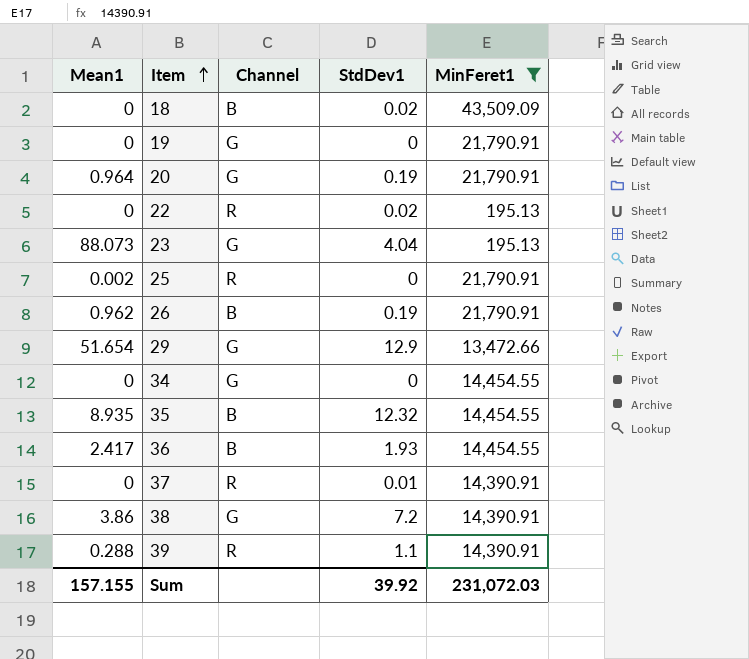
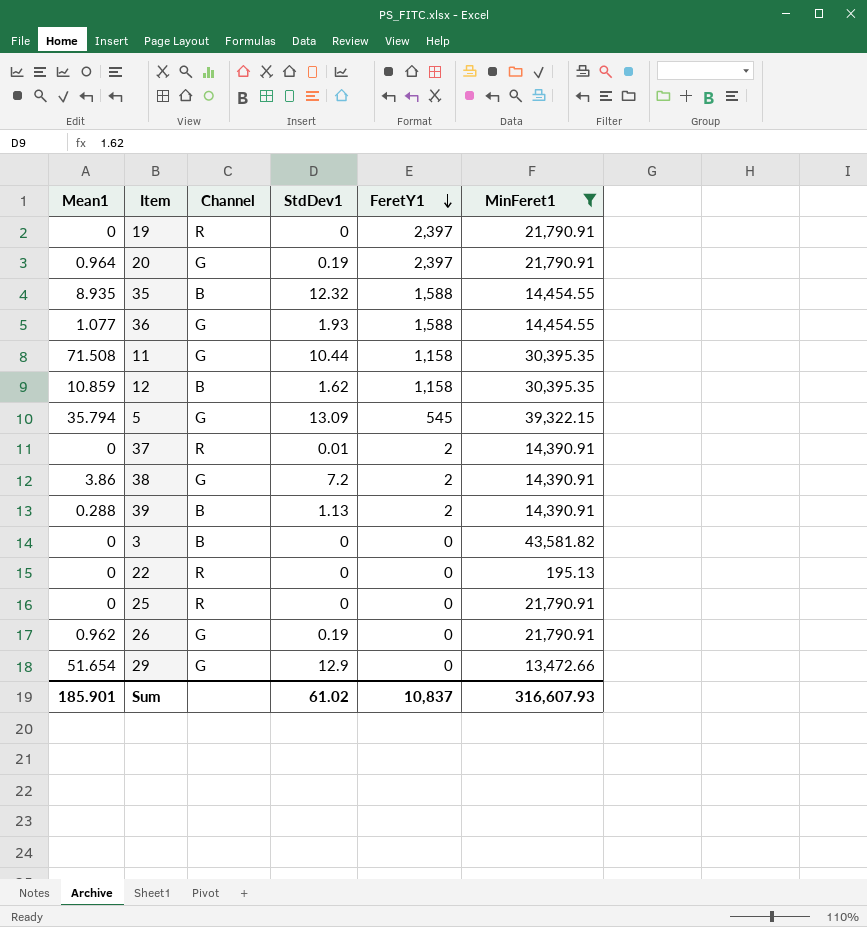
row order: Item ascending -> FeretY1 descending
column FeretY1 | position: none -> 5
row 18: 0 | B | 0.02 | 43,509.09 -> none
row 23: 88.073 | G | 4.04 | 195.13 -> none
row 34: 0 | G | 0 | 14,454.55 -> none
19 | Channel: G -> R
36 | Mean1: 2.417 -> 1.077
36 | Channel: B -> G
row 11: none -> 71.508 | G | 10.44 | 1,158 | 30,395.35
row 12: none -> 10.859 | B | 1.62 | 1,158 | 30,395.35
row 5: none -> 35.794 | G | 13.09 | 545 | 39,322.15
39 | Channel: R -> B
39 | StdDev1: 1.1 -> 1.13
row 3: none -> 0 | B | 0 | 0 | 43,581.82
22 | StdDev1: 0.02 -> 0
25 | Mean1: 0.002 -> 0
26 | Channel: B -> G
Sum | Mean1: 157.155 -> 185.901
Sum | StdDev1: 39.92 -> 61.02
Sum | MinFeret1: 231,072.03 -> 316,607.93

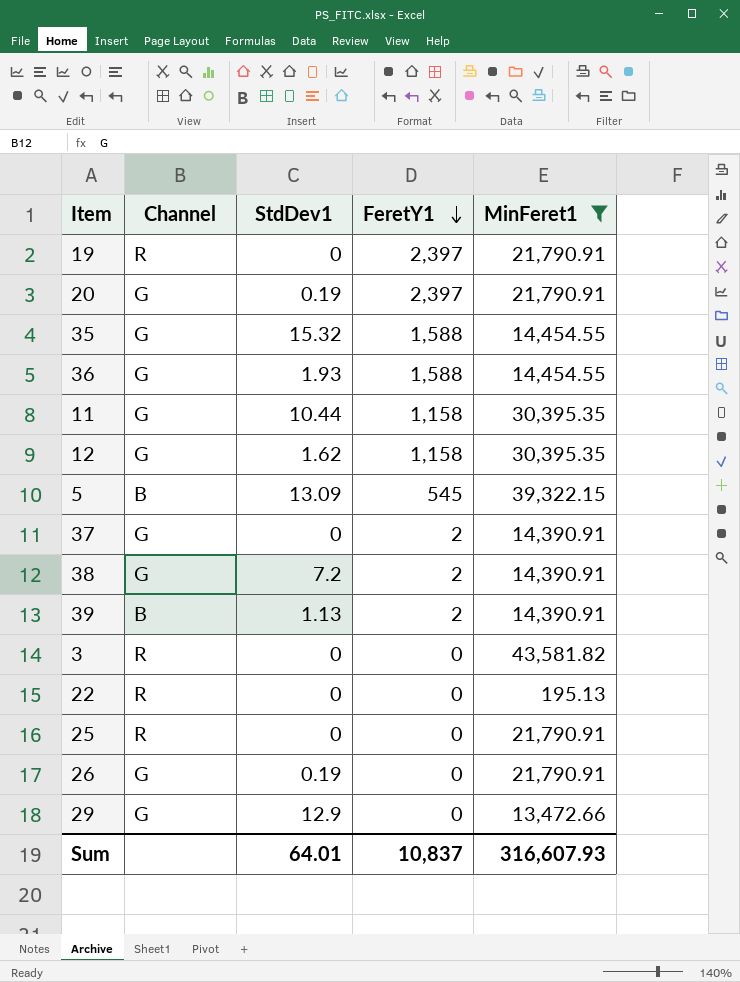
column Mean1 | position: 1 -> none
35 | Channel: B -> G
35 | StdDev1: 12.32 -> 15.32
12 | Channel: B -> G
5 | Channel: G -> B
37 | Channel: R -> G
37 | StdDev1: 0.01 -> 0
3 | Channel: B -> R
Sum | StdDev1: 61.02 -> 64.01

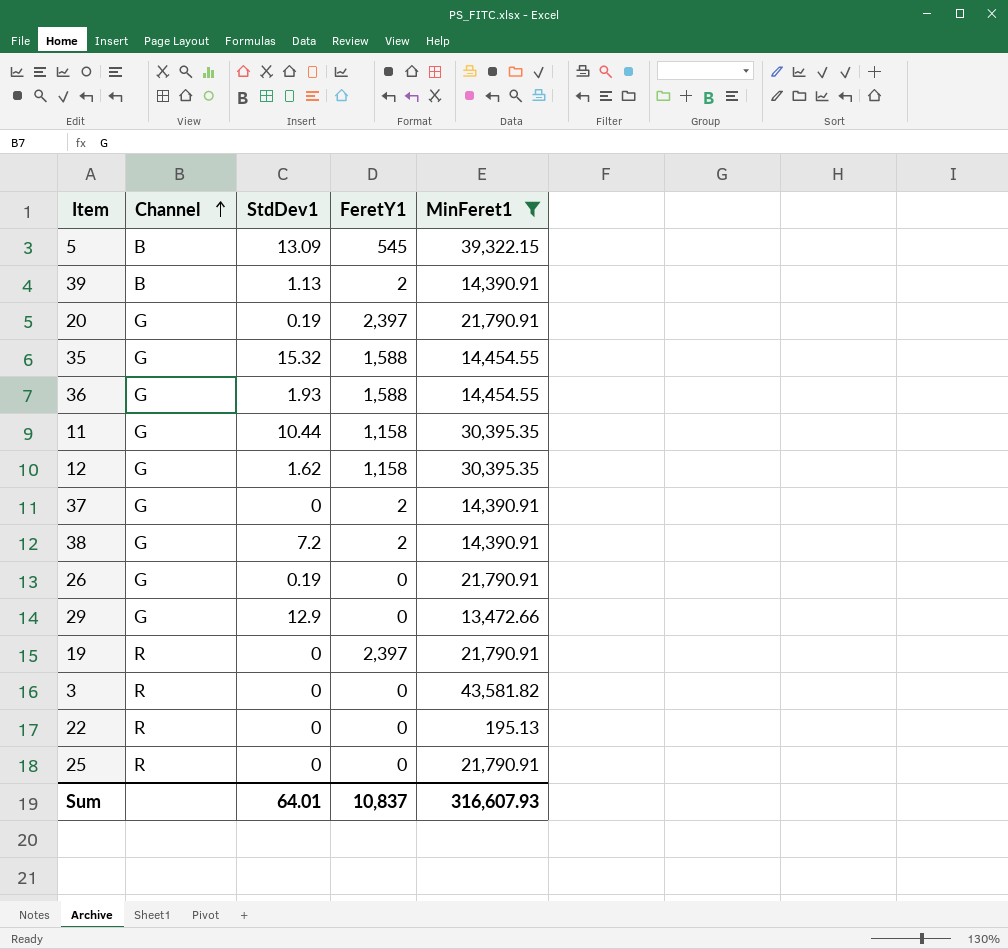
row order: FeretY1 descending -> Channel ascending

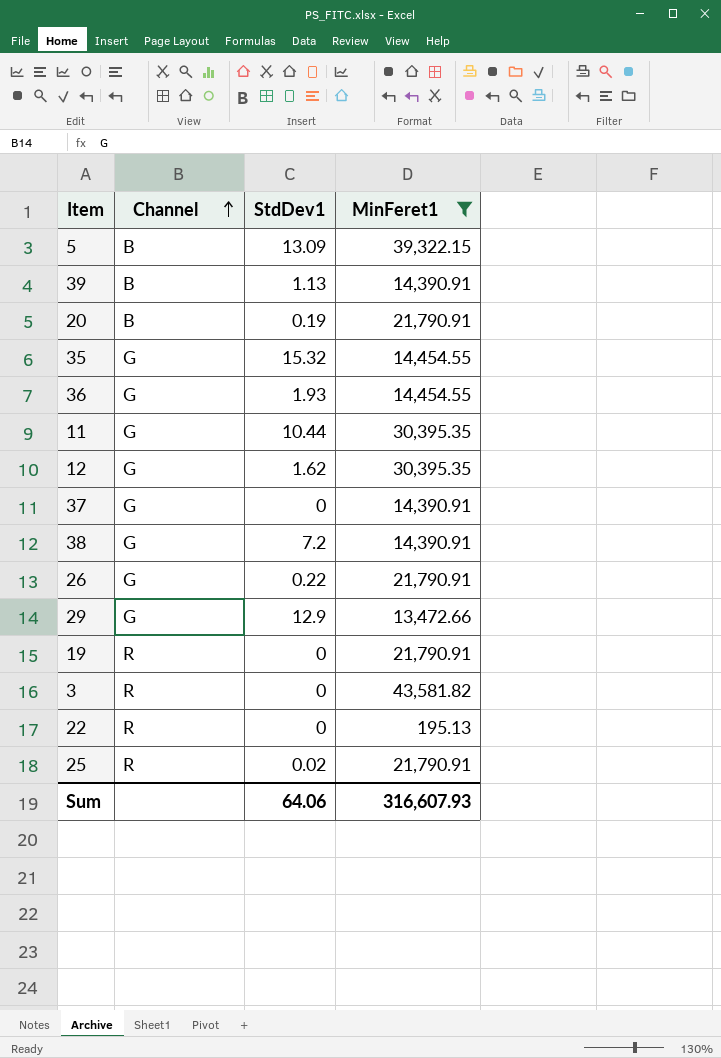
column FeretY1 | position: 4 -> none
20 | Channel: G -> B
26 | StdDev1: 0.19 -> 0.22
25 | StdDev1: 0 -> 0.02
Sum | StdDev1: 64.01 -> 64.06

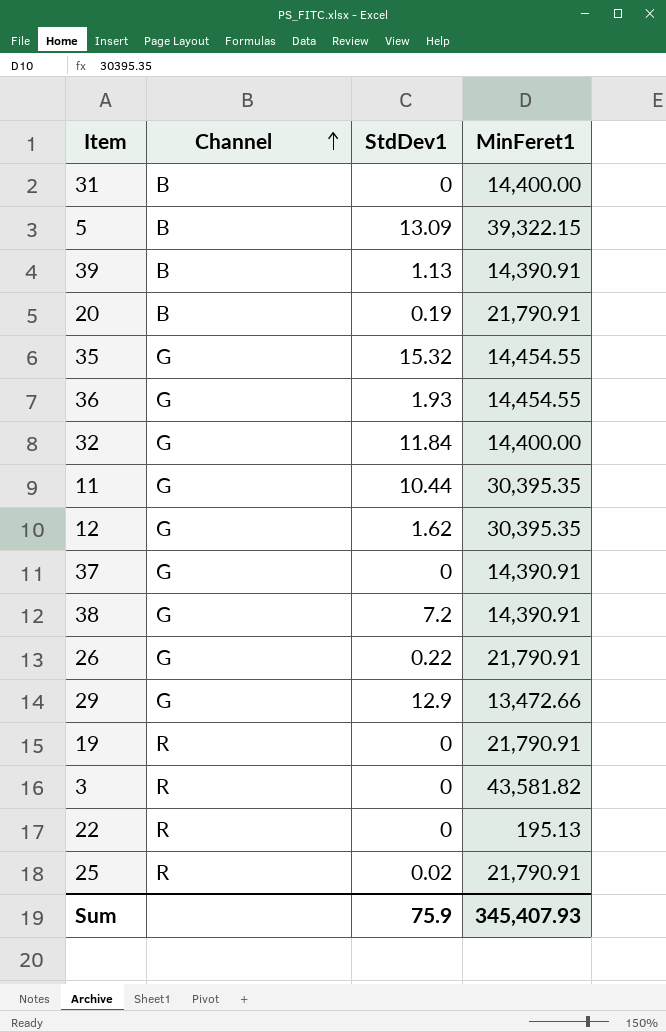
filter: MinFeret1 != 14,400.00 -> none
Sum | StdDev1: 64.06 -> 75.9
Sum | MinFeret1: 316,607.93 -> 345,407.93

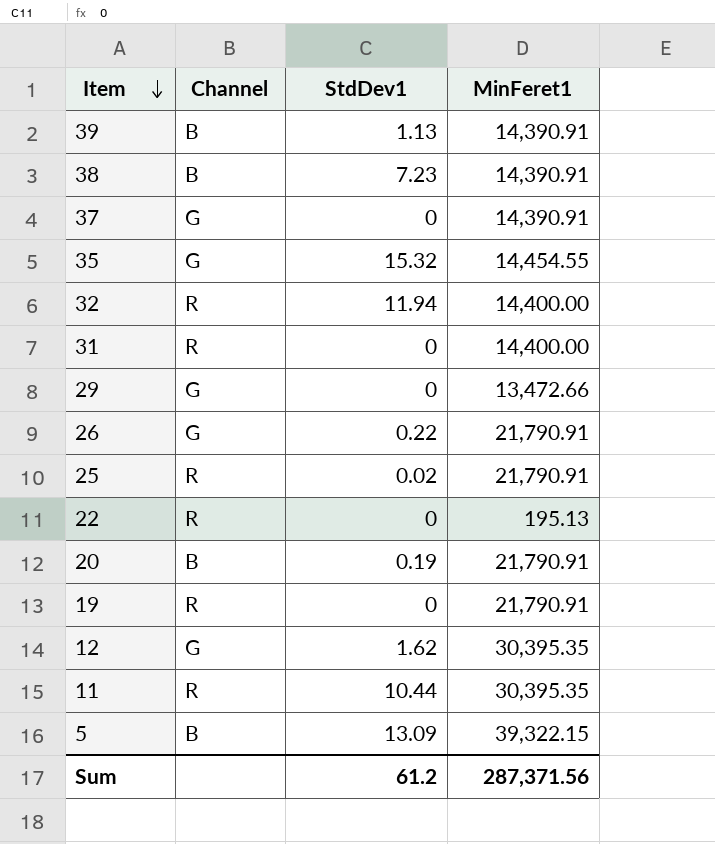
row order: Channel ascending -> Item descending
row 36: G | 1.93 | 14,454.55 -> none
row 3: R | 0 | 43,581.82 -> none
38 | Channel: G -> B
38 | StdDev1: 7.2 -> 7.23
32 | Channel: G -> R
32 | StdDev1: 11.84 -> 11.94
31 | Channel: B -> R
29 | StdDev1: 12.9 -> 0
11 | Channel: G -> R
Sum | StdDev1: 75.9 -> 61.2
Sum | MinFeret1: 345,407.93 -> 287,371.56

